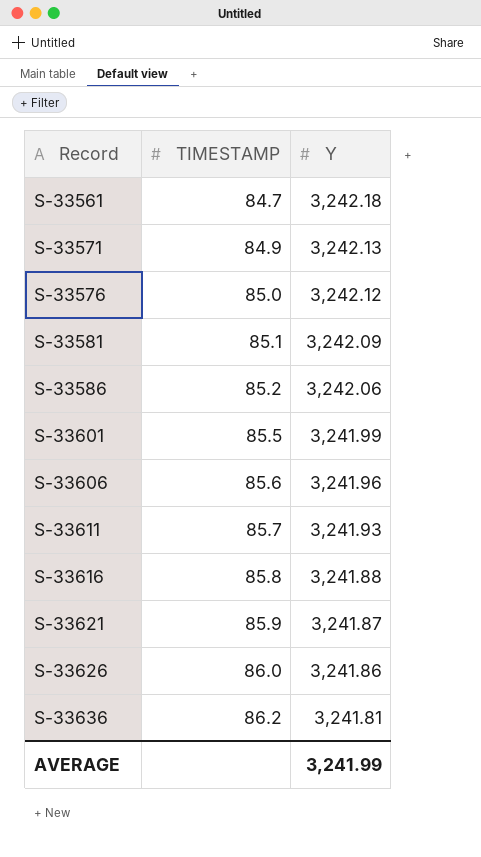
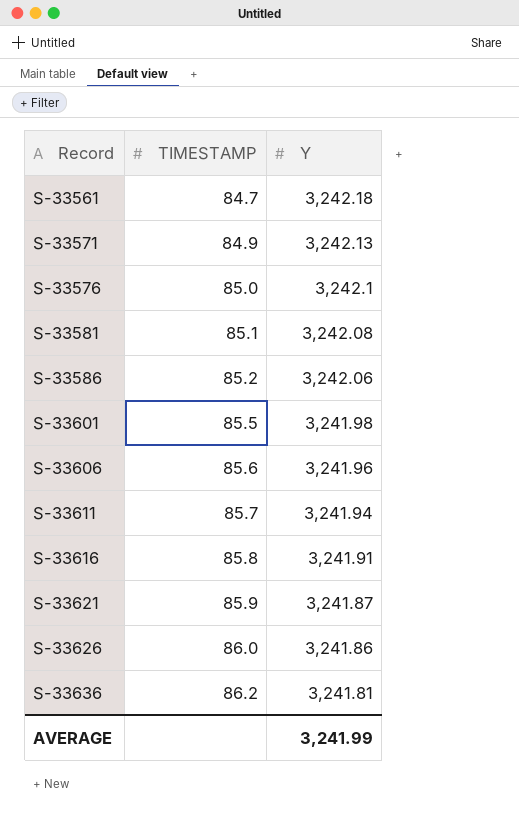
S-33576 | Y: 3,242.12 -> 3,242.1
S-33581 | Y: 3,242.09 -> 3,242.08
S-33601 | Y: 3,241.99 -> 3,241.98
S-33611 | Y: 3,241.93 -> 3,241.94
S-33616 | Y: 3,241.88 -> 3,241.91

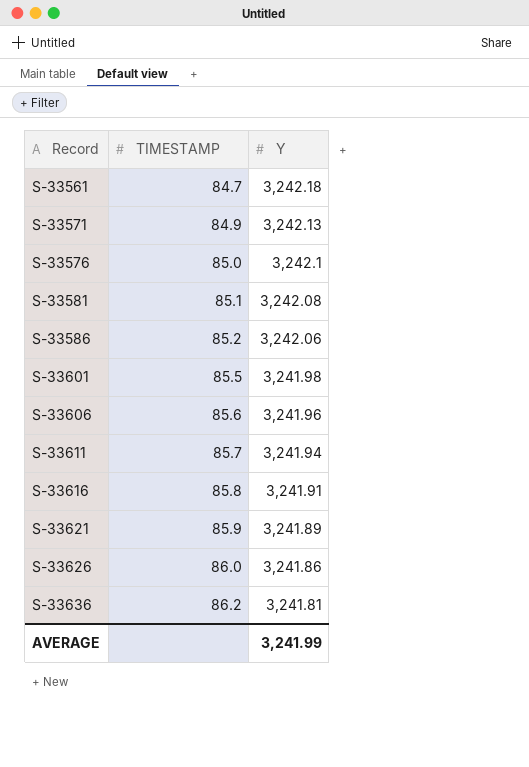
S-33621 | Y: 3,241.87 -> 3,241.89

